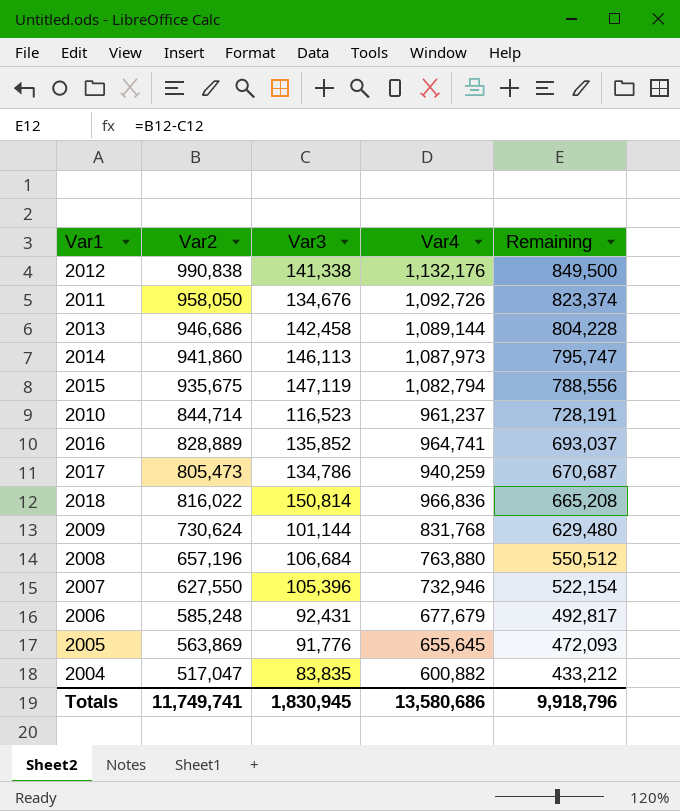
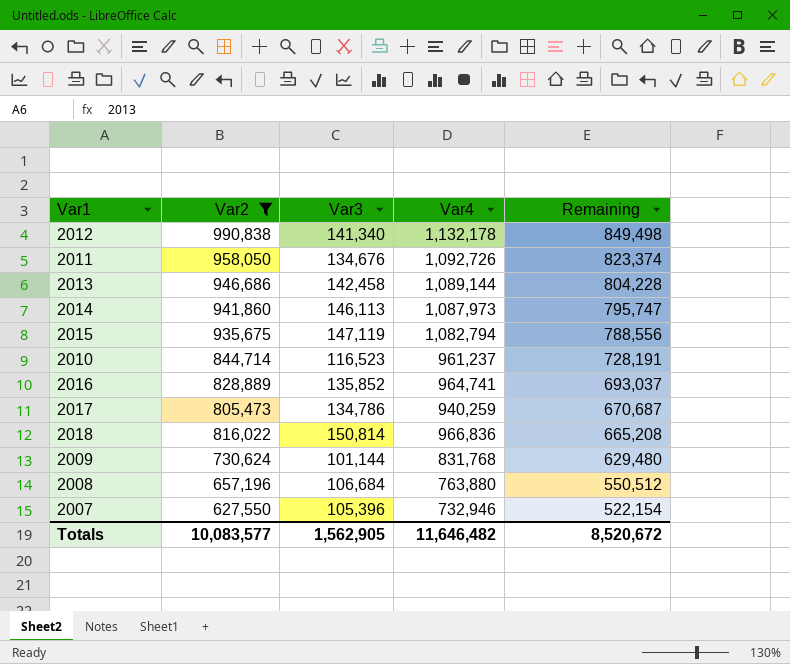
filter: none -> Var2 >= 627,550
2012 | Var3: 141,338 -> 141,340
2012 | Var4: 1,132,176 -> 1,132,178
2012 | Remaining: 849,500 -> 849,498
Totals | Var2: 11,749,741 -> 10,083,577
Totals | Var3: 1,830,945 -> 1,562,905
Totals | Var4: 13,580,686 -> 11,646,482
Totals | Remaining: 9,918,796 -> 8,520,672

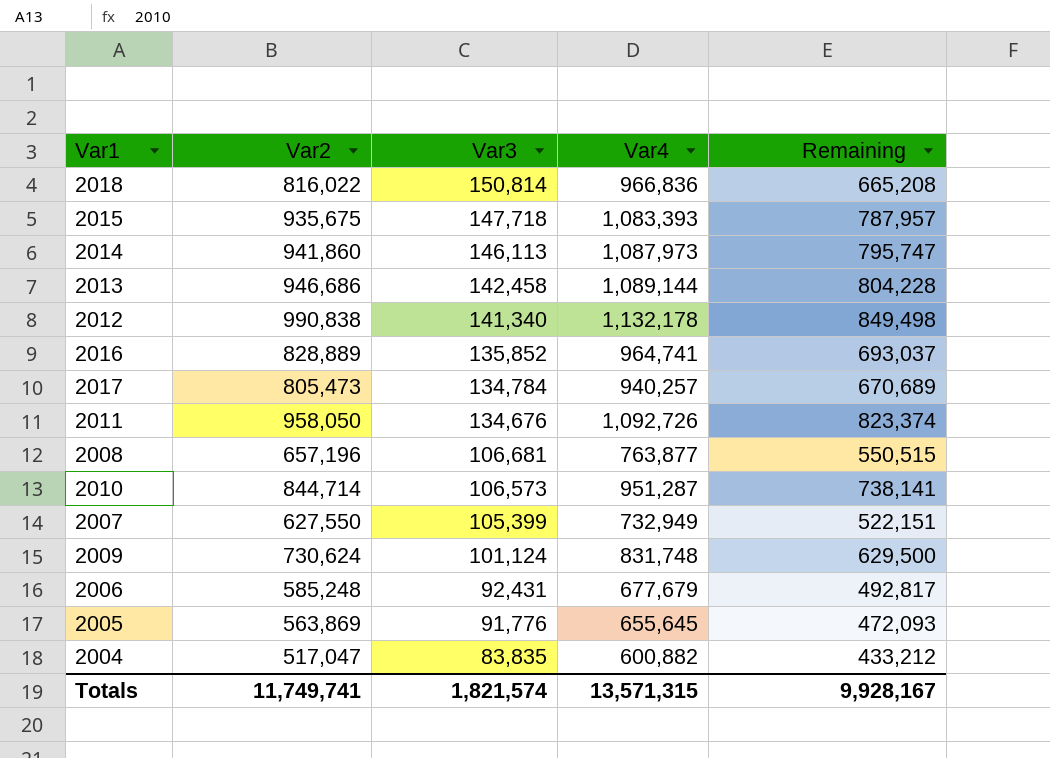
filter: Var2 >= 627,550 -> none
row order: Remaining descending -> Var3 descending
2015 | Var3: 147,119 -> 147,718
2015 | Var4: 1,082,794 -> 1,083,393
2015 | Remaining: 788,556 -> 787,957
2017 | Var3: 134,786 -> 134,784
2017 | Var4: 940,259 -> 940,257
2017 | Remaining: 670,687 -> 670,689
2008 | Var3: 106,684 -> 106,681
2008 | Var4: 763,880 -> 763,877
2008 | Remaining: 550,512 -> 550,515
2010 | Var3: 116,523 -> 106,573
2010 | Var4: 961,237 -> 951,287
2010 | Remaining: 728,191 -> 738,141
2007 | Var3: 105,396 -> 105,399
2007 | Var4: 732,946 -> 732,949
2007 | Remaining: 522,154 -> 522,151
2009 | Var3: 101,144 -> 101,124
2009 | Var4: 831,768 -> 831,748
2009 | Remaining: 629,480 -> 629,500
Totals | Var2: 10,083,577 -> 11,749,741
Totals | Var3: 1,562,905 -> 1,821,574
Totals | Var4: 11,646,482 -> 13,571,315
Totals | Remaining: 8,520,672 -> 9,928,167

